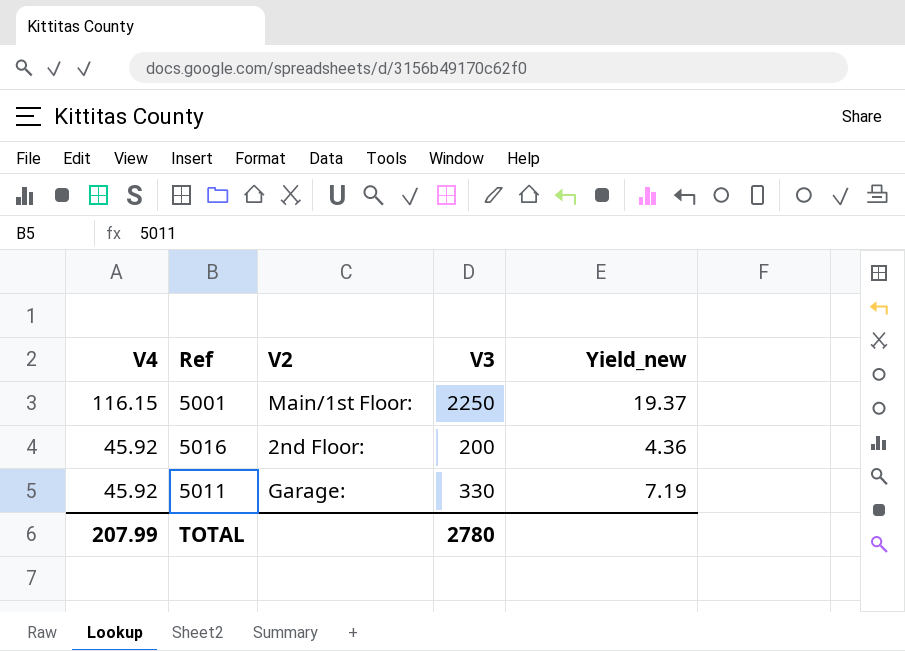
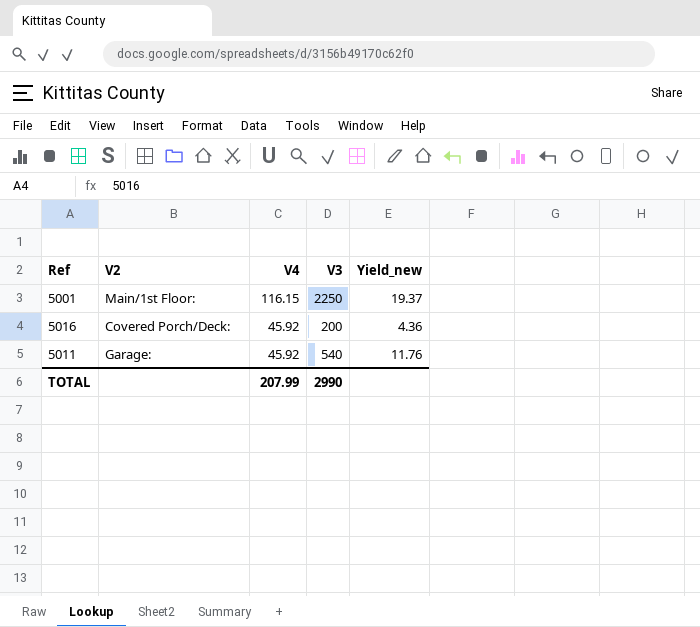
column V4 | position: 1 -> 3
5016 | V2: 2nd Floor: -> Covered Porch/Deck:
5011 | V3: 330 -> 540
5011 | Yield_new: 7.19 -> 11.76
TOTAL | V3: 2780 -> 2990

